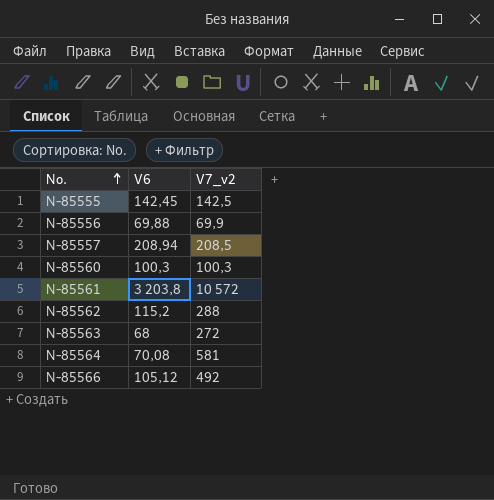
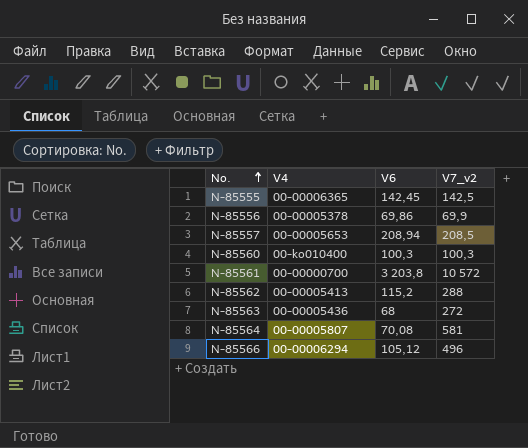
column V4 | position: none -> 2
N-85556 | V6: 69,88 -> 69,86
N-85566 | V7_v2: 492 -> 496

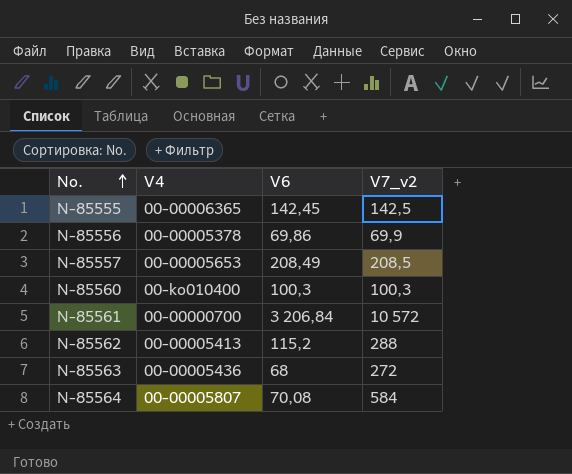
row N-85566: 00-00006294 | 105,12 | 496 -> none
N-85557 | V6: 208,94 -> 208,49
N-85561 | V6: 3 203,8 -> 3 206,84
N-85564 | V7_v2: 581 -> 584

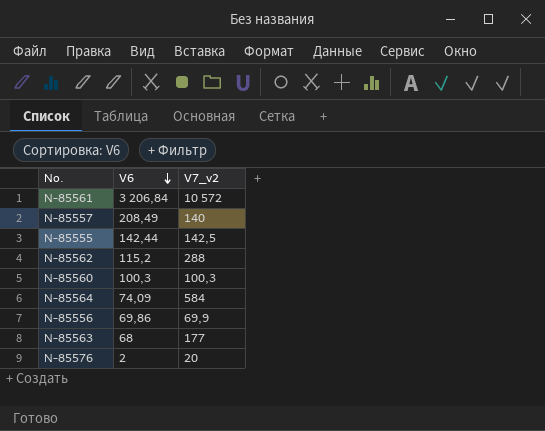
row order: No. ascending -> V6 descending
column V4 | position: 2 -> none
N-85557 | V7_v2: 208,5 -> 140
N-85555 | V6: 142,45 -> 142,44
N-85564 | V6: 70,08 -> 74,09
N-85563 | V7_v2: 272 -> 177
row N-85576: none -> 2 | 20

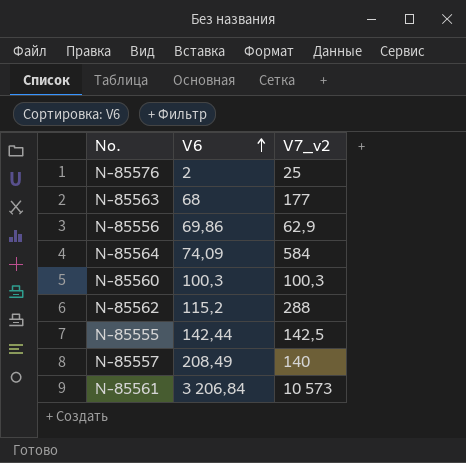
row order: V6 descending -> V6 ascending
N-85576 | V7_v2: 20 -> 25
N-85556 | V7_v2: 69,9 -> 62,9
N-85561 | V7_v2: 10 572 -> 10 573

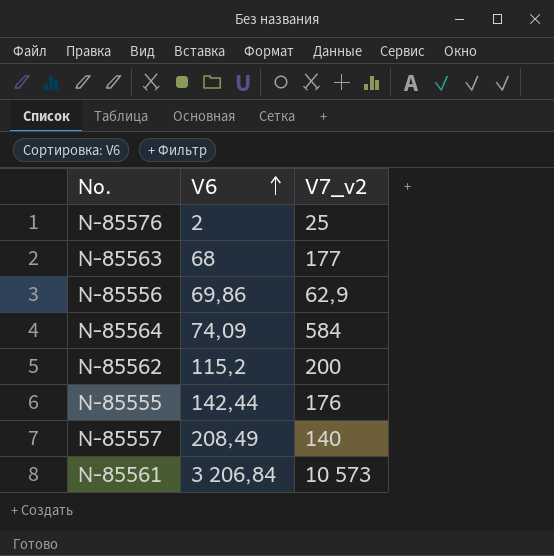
row N-85560: 100,3 | 100,3 -> none
N-85562 | V7_v2: 288 -> 200
N-85555 | V7_v2: 142,5 -> 176

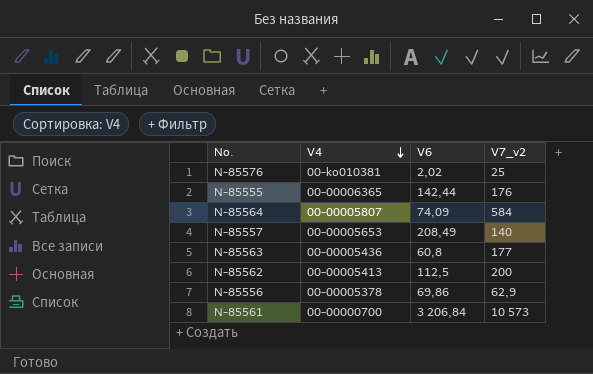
row order: V6 ascending -> V4 descending
column V4 | position: none -> 2
N-85576 | V6: 2 -> 2,02
N-85563 | V6: 68 -> 60,8
N-85562 | V6: 115,2 -> 112,5

